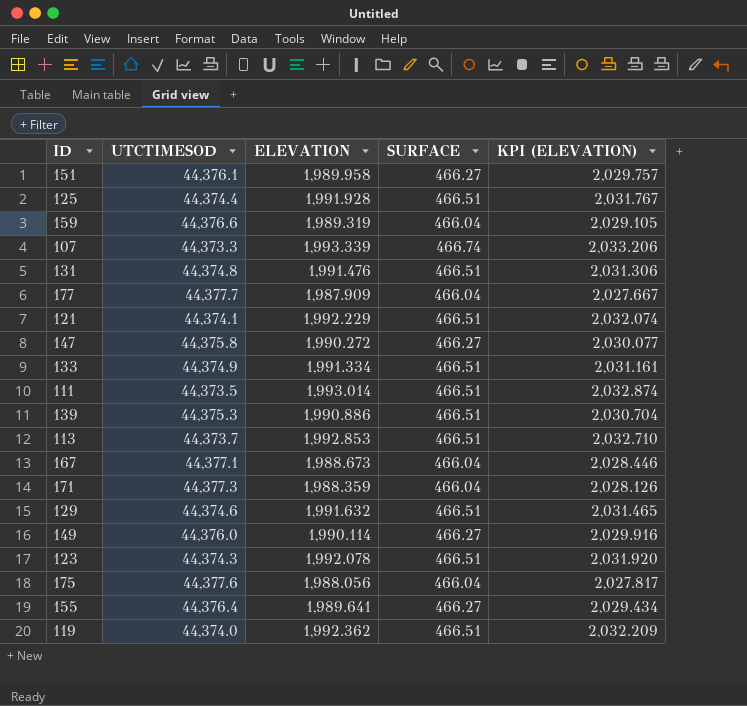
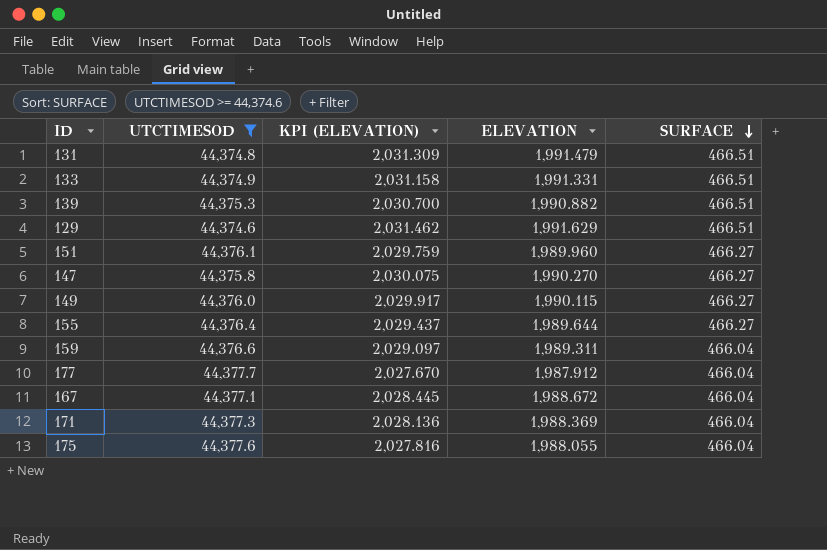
filter: none -> UTCTIMESOD >= 44,374.6
row order: none -> SURFACE descending
column KPI (ELEVATION) | position: 5 -> 3
131 | KPI (ELEVATION): 2,031.306 -> 2,031.309
131 | ELEVATION: 1,991.476 -> 1,991.479
133 | KPI (ELEVATION): 2,031.161 -> 2,031.158
133 | ELEVATION: 1,991.334 -> 1,991.331
139 | KPI (ELEVATION): 2,030.704 -> 2,030.700
139 | ELEVATION: 1,990.886 -> 1,990.882
129 | KPI (ELEVATION): 2,031.465 -> 2,031.462
129 | ELEVATION: 1,991.632 -> 1,991.629
151 | KPI (ELEVATION): 2,029.757 -> 2,029.759
151 | ELEVATION: 1,989.958 -> 1,989.960
147 | KPI (ELEVATION): 2,030.077 -> 2,030.075
147 | ELEVATION: 1,990.272 -> 1,990.270
149 | KPI (ELEVATION): 2,029.916 -> 2,029.917
149 | ELEVATION: 1,990.114 -> 1,990.115
155 | KPI (ELEVATION): 2,029.434 -> 2,029.437
155 | ELEVATION: 1,989.641 -> 1,989.644
159 | KPI (ELEVATION): 2,029.105 -> 2,029.097
159 | ELEVATION: 1,989.319 -> 1,989.311
177 | KPI (ELEVATION): 2,027.667 -> 2,027.670
177 | ELEVATION: 1,987.909 -> 1,987.912
167 | KPI (ELEVATION): 2,028.446 -> 2,028.445
167 | ELEVATION: 1,988.673 -> 1,988.672
171 | KPI (ELEVATION): 2,028.126 -> 2,028.136
171 | ELEVATION: 1,988.359 -> 1,988.369
175 | KPI (ELEVATION): 2,027.817 -> 2,027.816
175 | ELEVATION: 1,988.056 -> 1,988.055

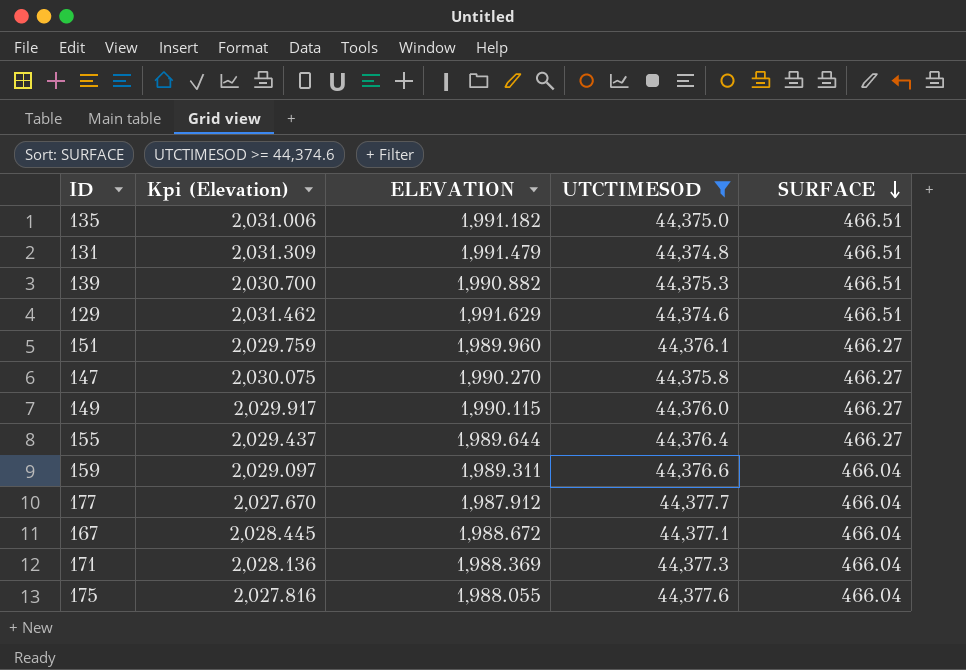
column name: KPI (ELEVATION) -> Kpi (Elevation)
column UTCTIMESOD | position: 2 -> 4
row 133: 44,374.9 | 2,031.158 | 1,991.331 | 466.51 -> none
row 135: none -> 2,031.006 | 1,991.182 | 44,375.0 | 466.51

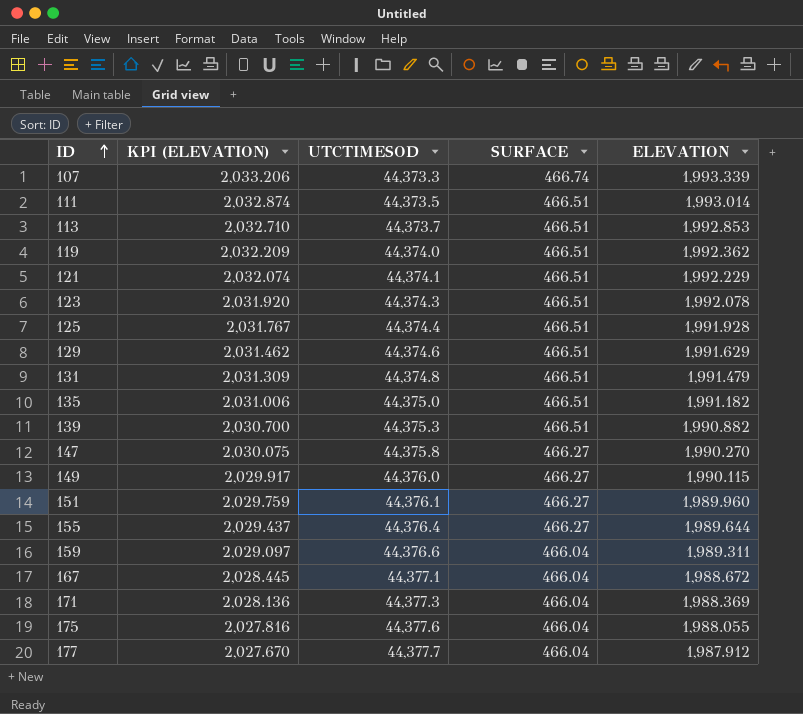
filter: UTCTIMESOD >= 44,374.6 -> none
row order: SURFACE descending -> ID ascending
column name: Kpi (Elevation) -> KPI (ELEVATION)
column ELEVATION | position: 3 -> 5

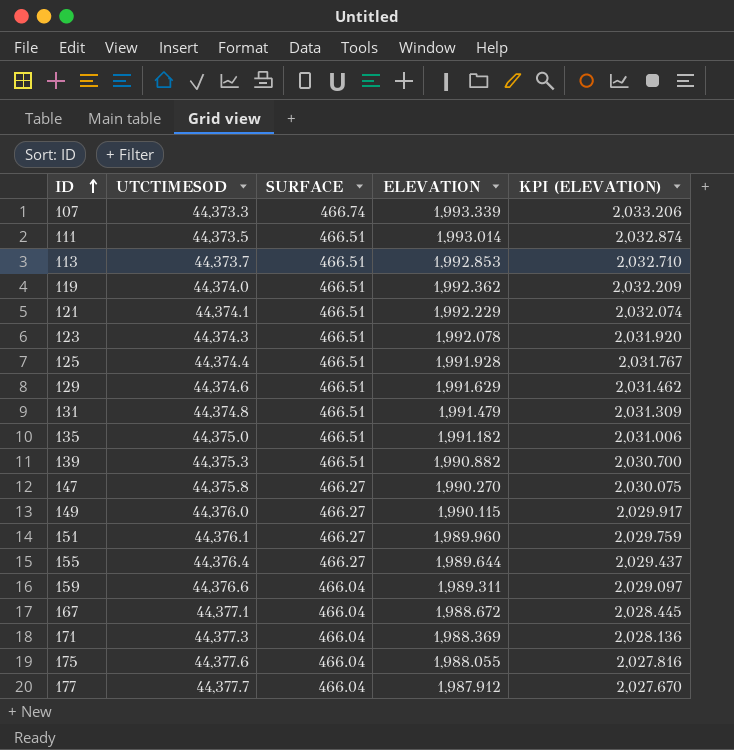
column KPI (ELEVATION) | position: 2 -> 5

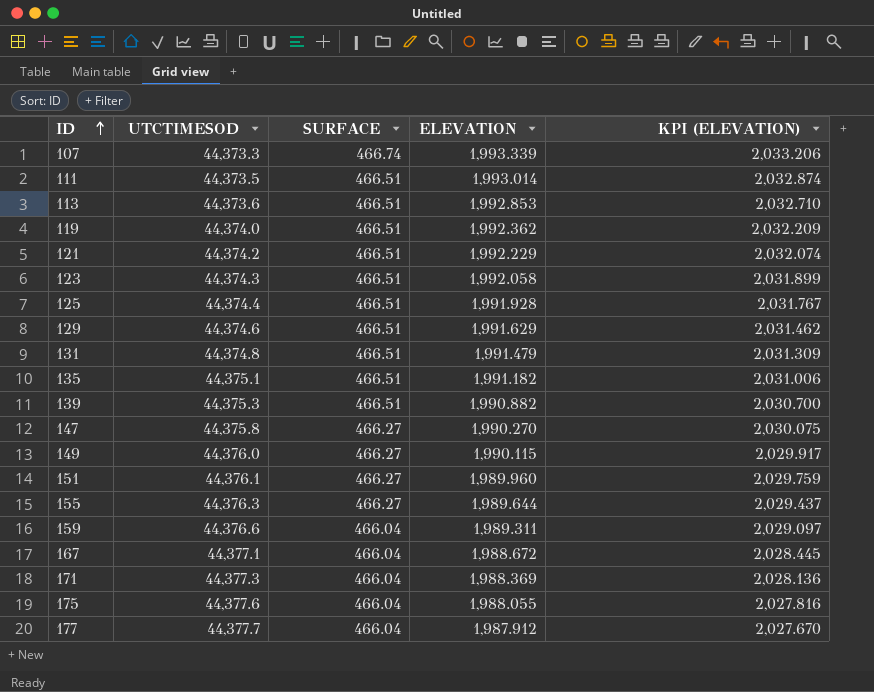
113 | UTCTIMESOD: 44,373.7 -> 44,373.6
121 | UTCTIMESOD: 44,374.1 -> 44,374.2
123 | ELEVATION: 1,992.078 -> 1,992.058
123 | KPI (ELEVATION): 2,031.920 -> 2,031.899
135 | UTCTIMESOD: 44,375.0 -> 44,375.1
155 | UTCTIMESOD: 44,376.4 -> 44,376.3

